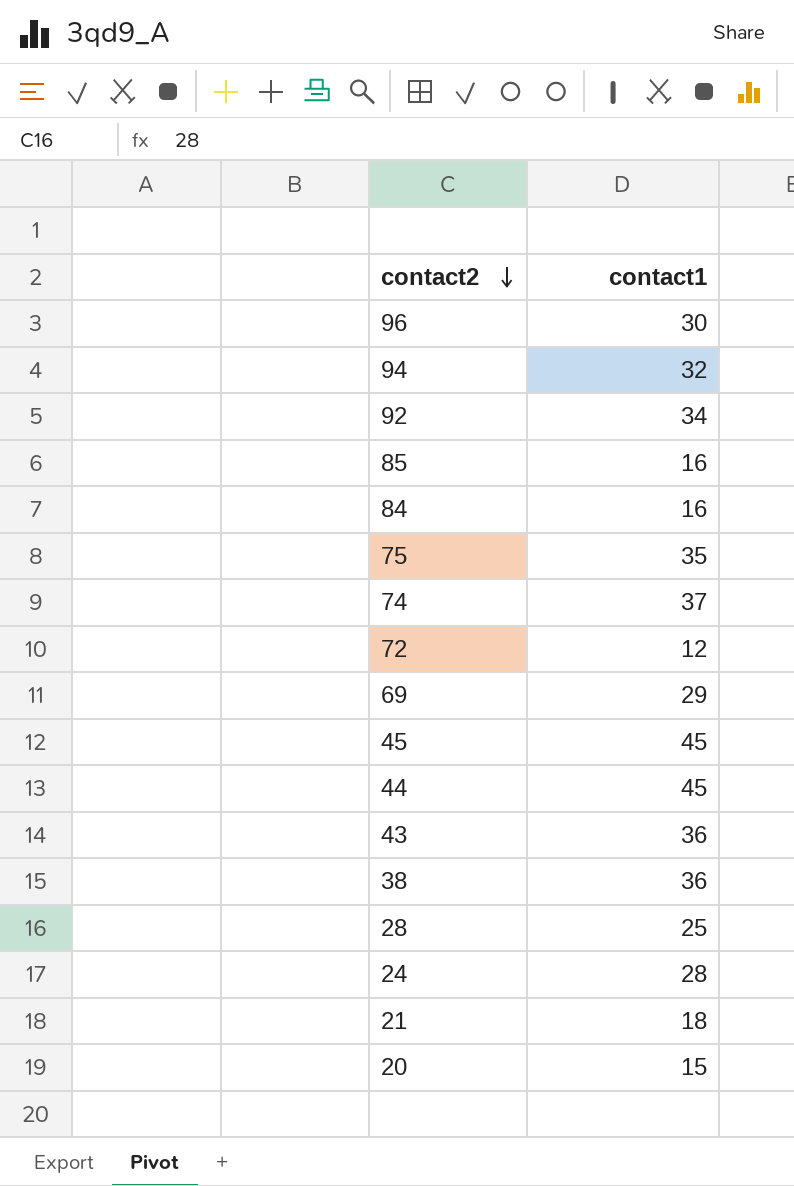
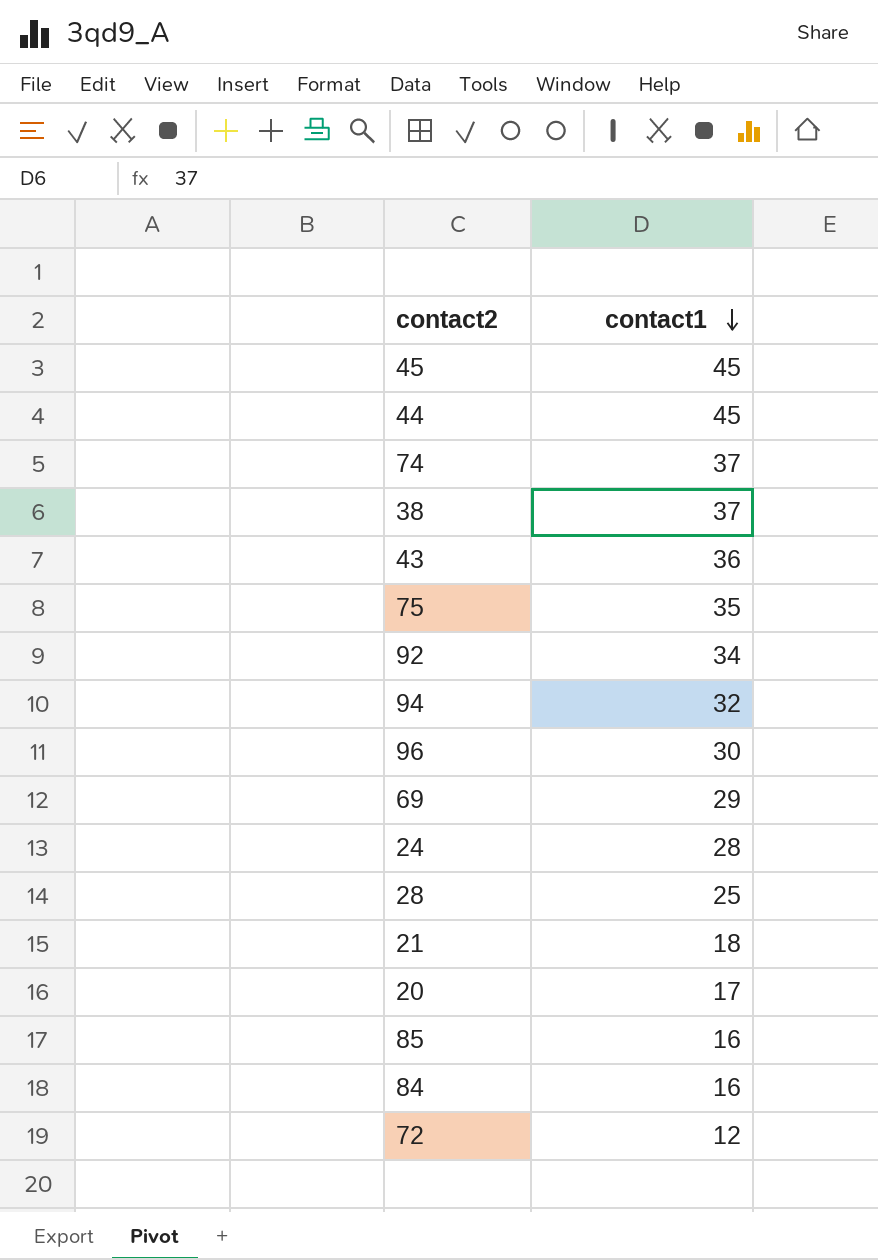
row order: contact2 descending -> contact1 descending
38 | contact1: 36 -> 37
20 | contact1: 15 -> 17

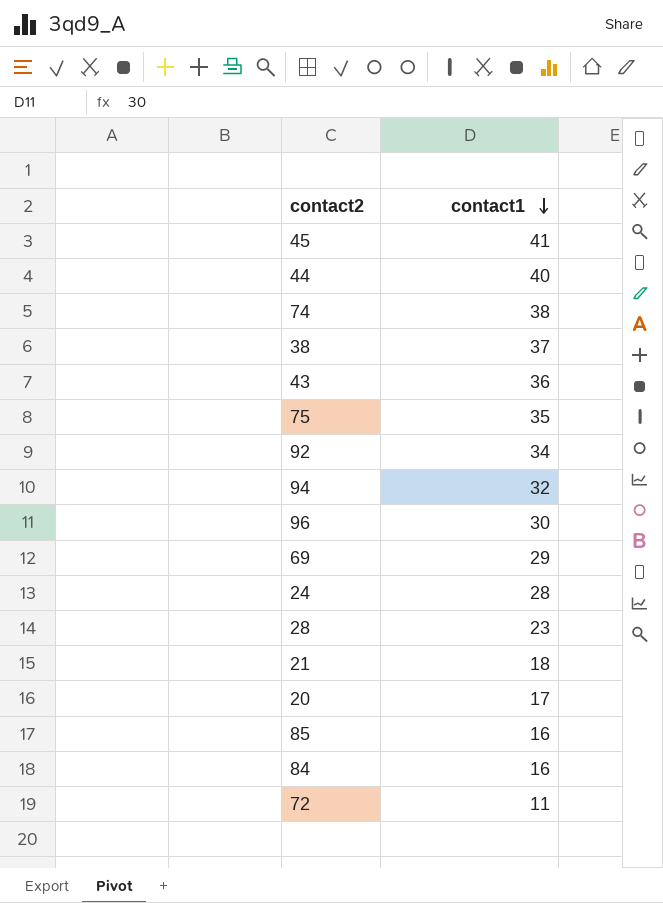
45 | contact1: 45 -> 41
44 | contact1: 45 -> 40
74 | contact1: 37 -> 38
28 | contact1: 25 -> 23
72 | contact1: 12 -> 11

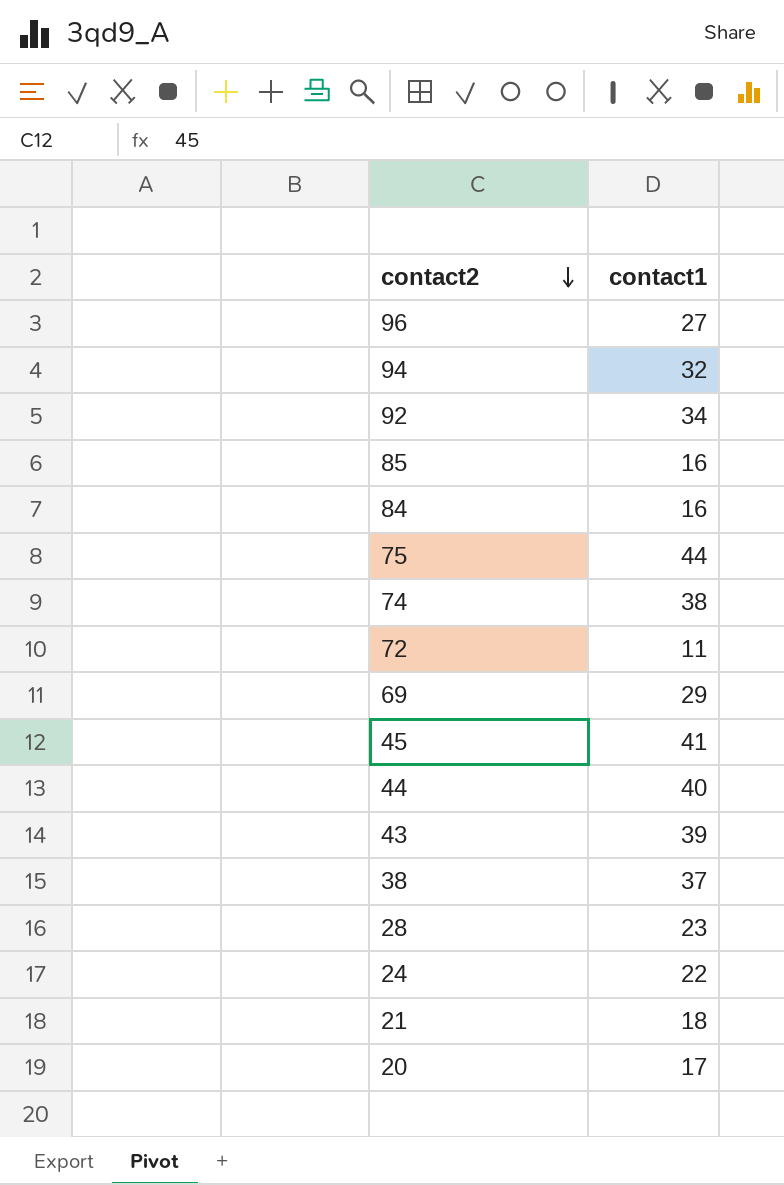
row order: contact1 descending -> contact2 descending
96 | contact1: 30 -> 27
75 | contact1: 35 -> 44
43 | contact1: 36 -> 39
24 | contact1: 28 -> 22

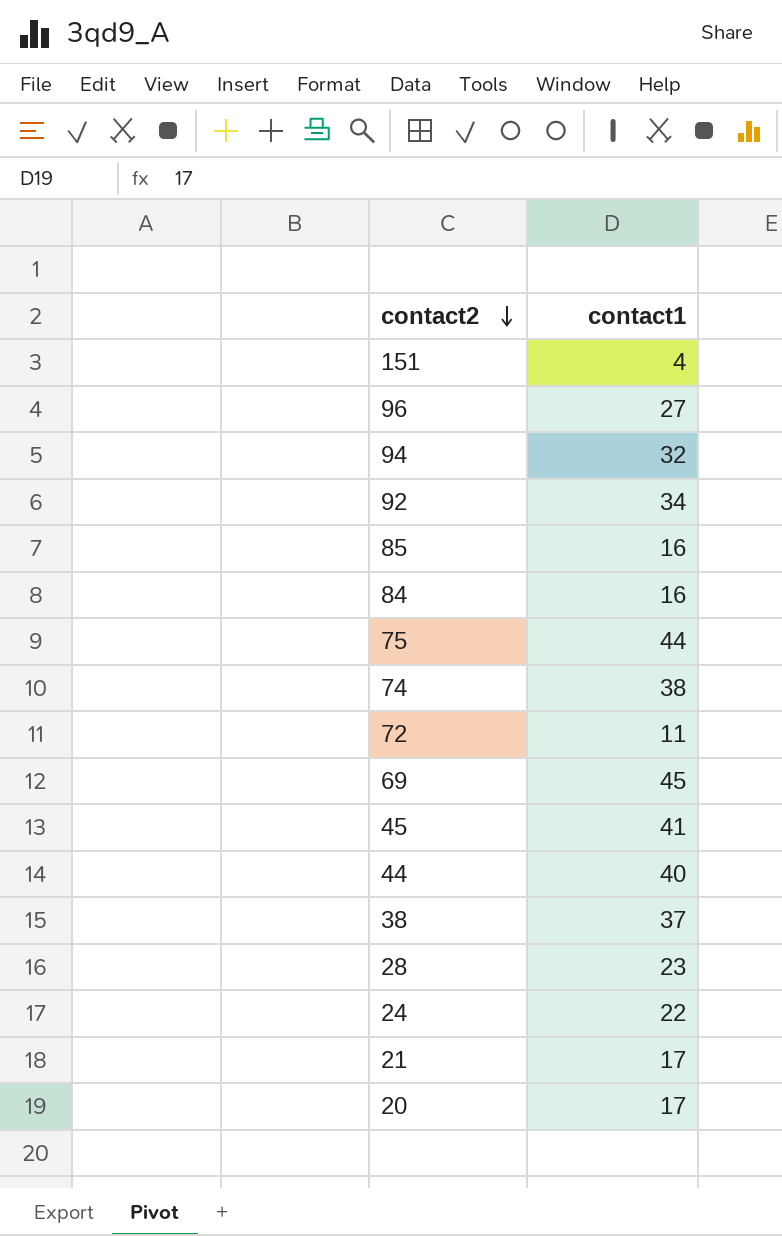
row 43: 39 -> none
row 151: none -> 4
69 | contact1: 29 -> 45
21 | contact1: 18 -> 17

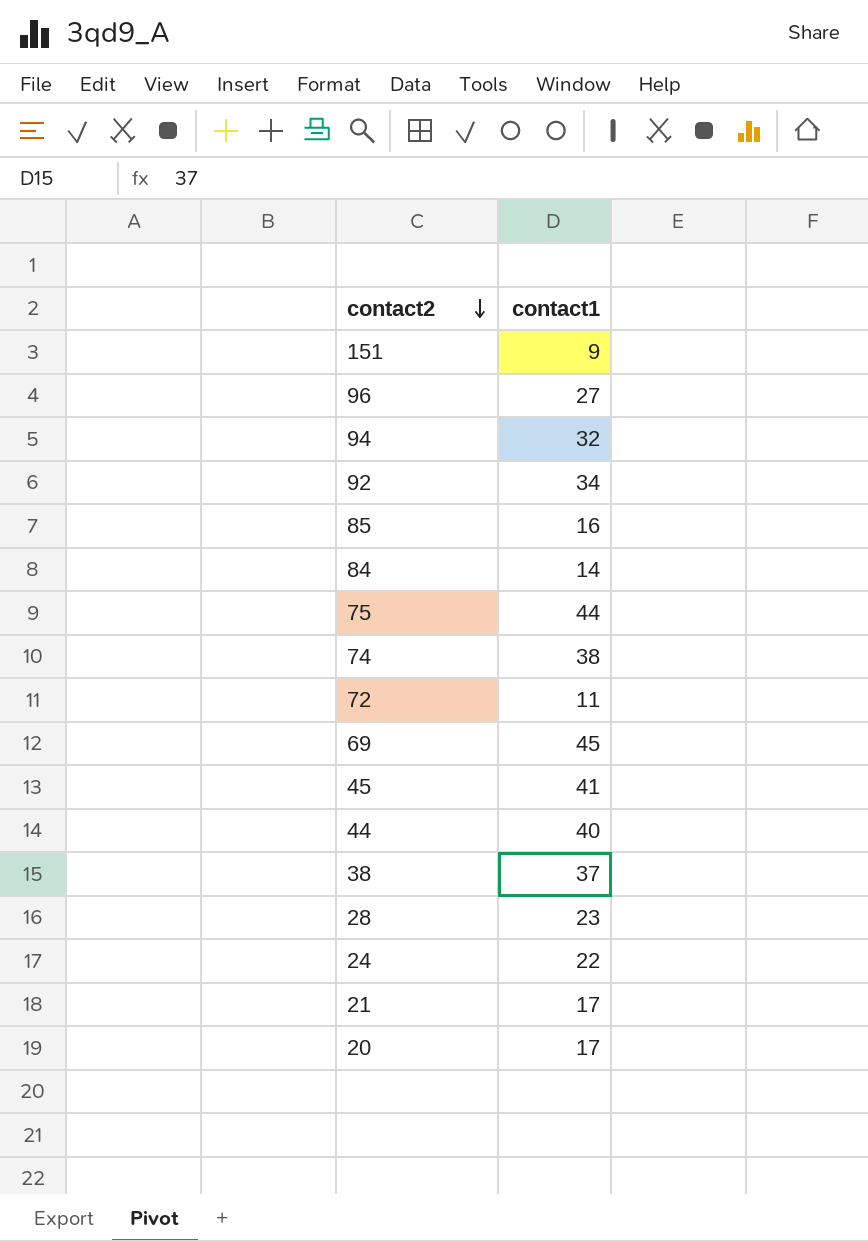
151 | contact1: 4 -> 9
84 | contact1: 16 -> 14

